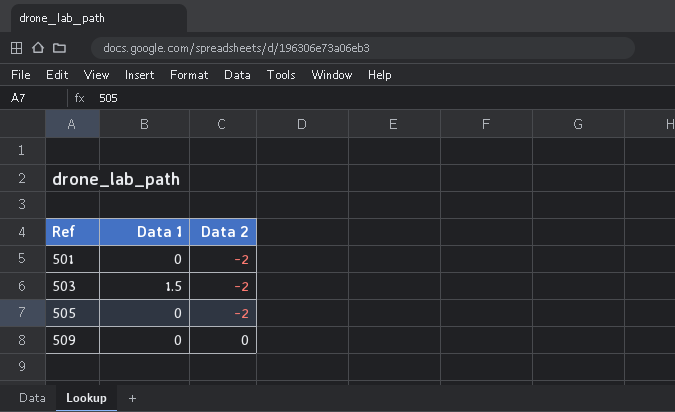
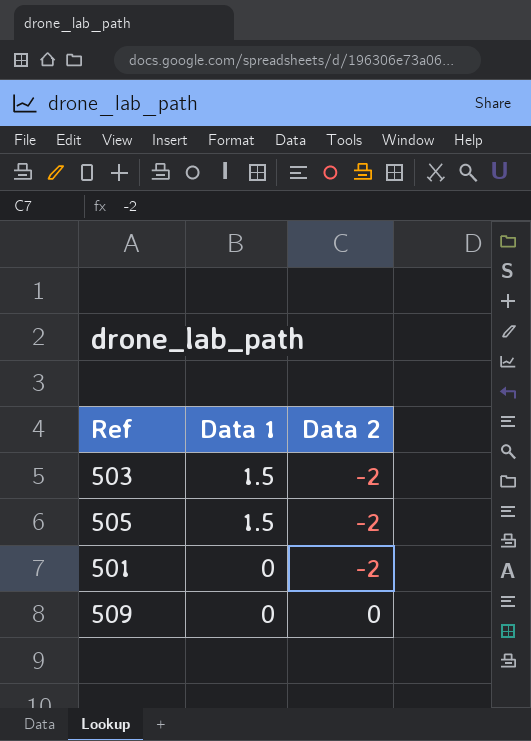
row order: Ref ascending -> Data 1 descending
505 | Data 1: 0 -> 1.5

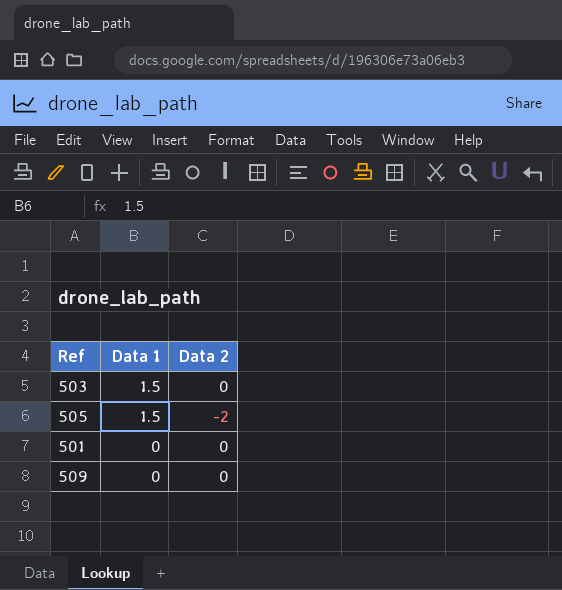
503 | Data 2: -2 -> 0
501 | Data 2: -2 -> 0

